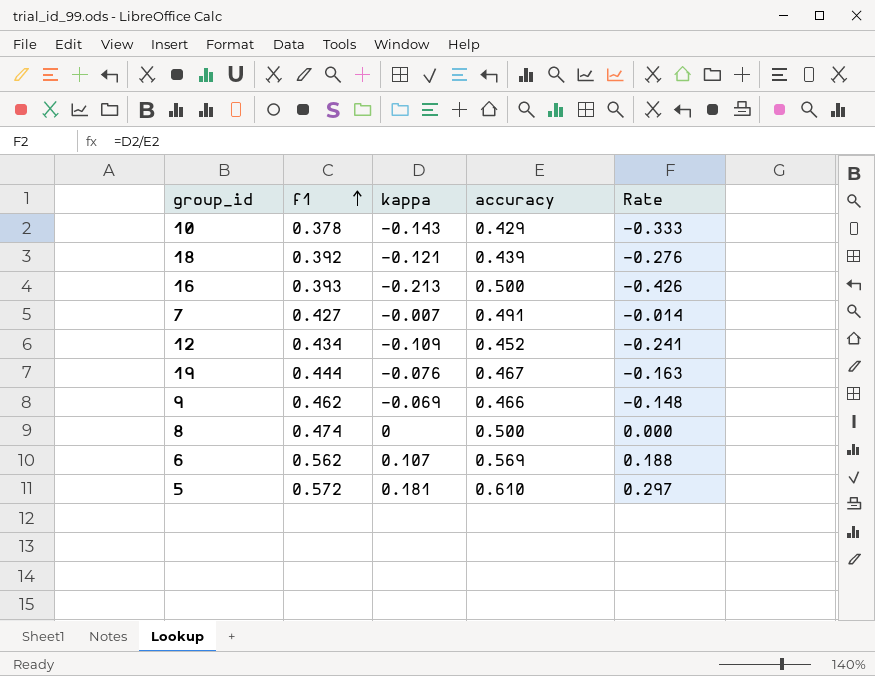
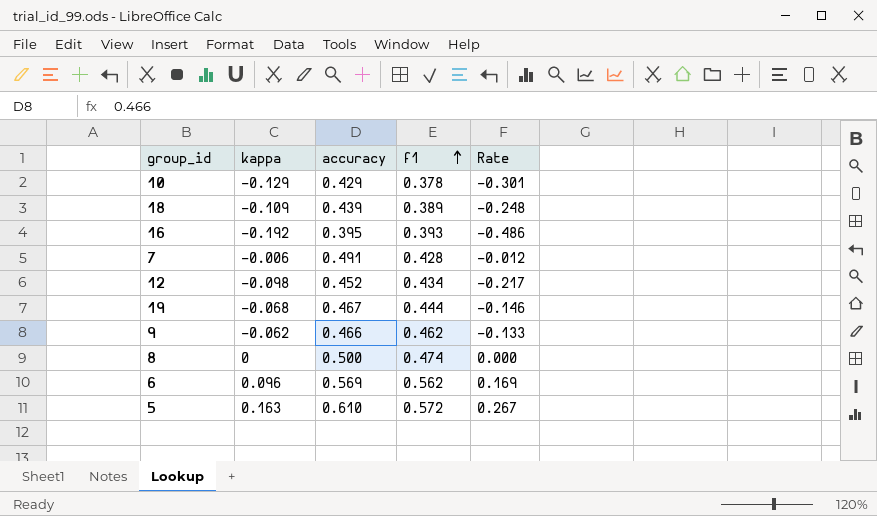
column f1 | position: 2 -> 4
10 | kappa: -0.143 -> -0.129
10 | Rate: -0.333 -> -0.301
18 | kappa: -0.121 -> -0.109
18 | f1: 0.392 -> 0.389
18 | Rate: -0.276 -> -0.248
16 | kappa: -0.213 -> -0.192
16 | accuracy: 0.500 -> 0.395
16 | Rate: -0.426 -> -0.486
7 | kappa: -0.007 -> -0.006
7 | f1: 0.427 -> 0.428
7 | Rate: -0.014 -> -0.012
12 | kappa: -0.109 -> -0.098
12 | Rate: -0.241 -> -0.217
19 | kappa: -0.076 -> -0.068
19 | Rate: -0.163 -> -0.146
9 | kappa: -0.069 -> -0.062
9 | Rate: -0.148 -> -0.133
6 | kappa: 0.107 -> 0.096
6 | Rate: 0.188 -> 0.169
5 | kappa: 0.181 -> 0.163
5 | Rate: 0.297 -> 0.267

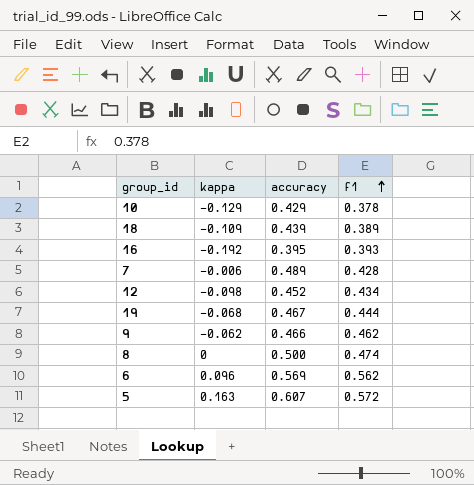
column Rate | formula: [kappa] / [accuracy] -> none
7 | accuracy: 0.491 -> 0.489
5 | accuracy: 0.610 -> 0.607

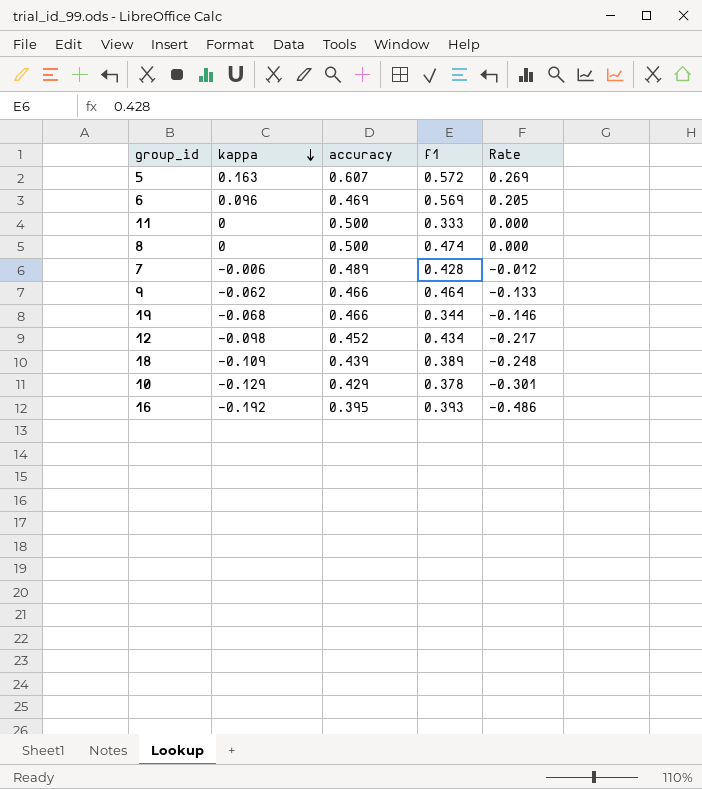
row order: f1 ascending -> kappa descending
column Rate | formula: none -> [kappa] / [accuracy]
6 | accuracy: 0.569 -> 0.469
6 | f1: 0.562 -> 0.569
row 11: none -> 0 | 0.500 | 0.333 | 0.000
9 | f1: 0.462 -> 0.464
19 | accuracy: 0.467 -> 0.466
19 | f1: 0.444 -> 0.344

